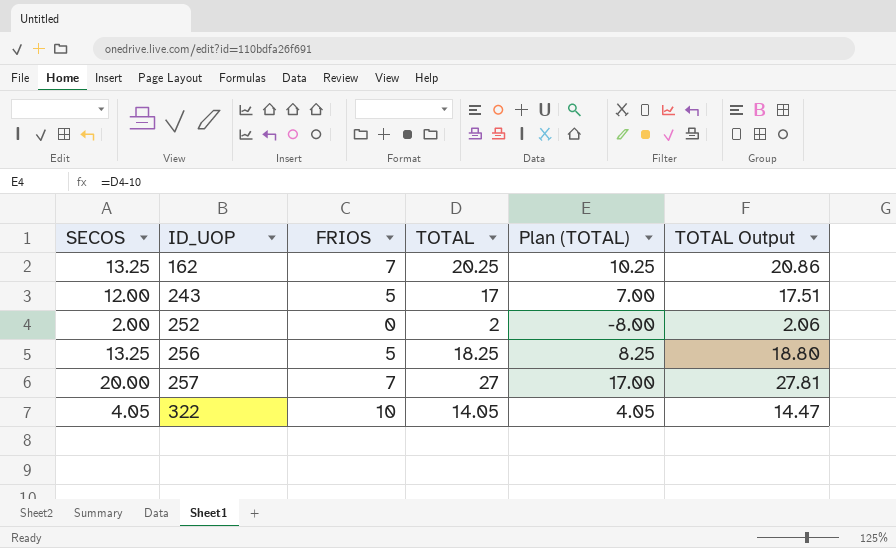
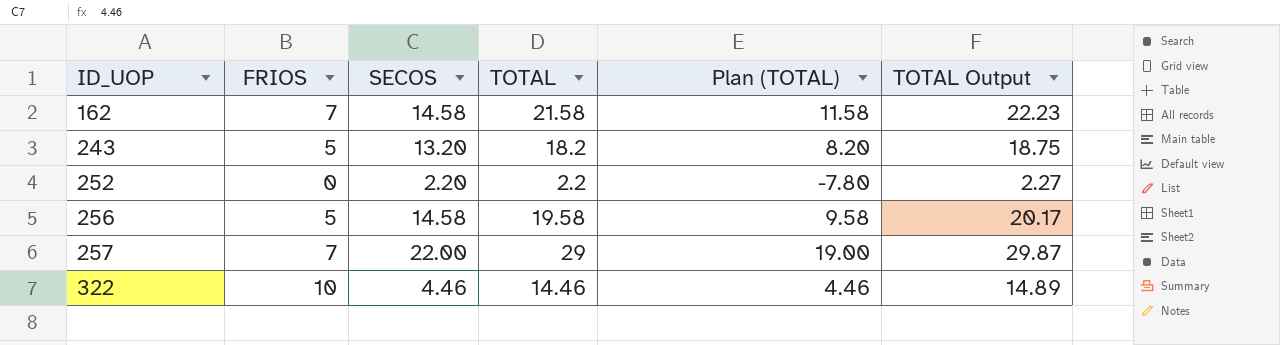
column SECOS | position: 1 -> 3
162 | SECOS: 13.25 -> 14.58
162 | TOTAL: 20.25 -> 21.58
162 | Plan (TOTAL): 10.25 -> 11.58
162 | TOTAL Output: 20.86 -> 22.23
243 | SECOS: 12.00 -> 13.20
243 | TOTAL: 17 -> 18.2
243 | Plan (TOTAL): 7.00 -> 8.20
243 | TOTAL Output: 17.51 -> 18.75
252 | SECOS: 2.00 -> 2.20
252 | TOTAL: 2 -> 2.2
252 | Plan (TOTAL): -8.00 -> -7.80
252 | TOTAL Output: 2.06 -> 2.27
256 | SECOS: 13.25 -> 14.58
256 | TOTAL: 18.25 -> 19.58
256 | Plan (TOTAL): 8.25 -> 9.58
256 | TOTAL Output: 18.80 -> 20.17
257 | SECOS: 20.00 -> 22.00
257 | TOTAL: 27 -> 29
257 | Plan (TOTAL): 17.00 -> 19.00
257 | TOTAL Output: 27.81 -> 29.87
322 | SECOS: 4.05 -> 4.46
322 | TOTAL: 14.05 -> 14.46
322 | Plan (TOTAL): 4.05 -> 4.46
322 | TOTAL Output: 14.47 -> 14.89

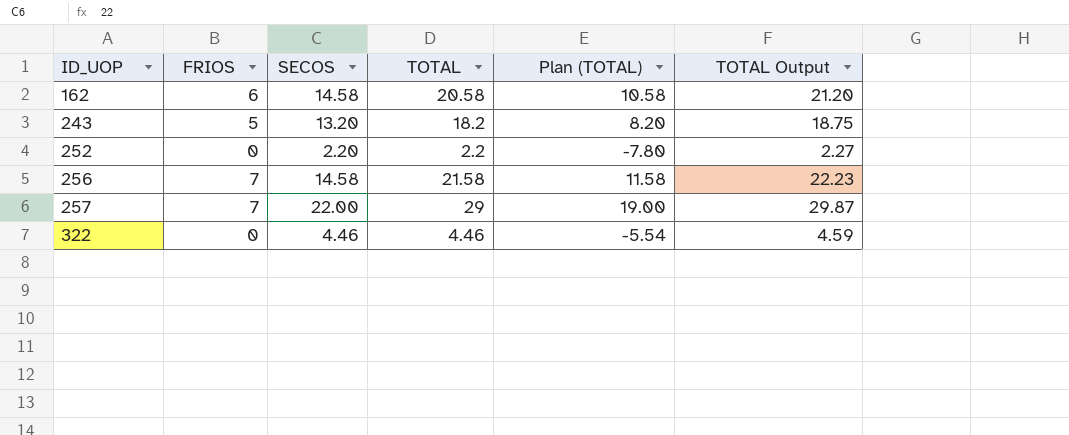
162 | FRIOS: 7 -> 6
162 | TOTAL: 21.58 -> 20.58
162 | Plan (TOTAL): 11.58 -> 10.58
162 | TOTAL Output: 22.23 -> 21.20
256 | FRIOS: 5 -> 7
256 | TOTAL: 19.58 -> 21.58
256 | Plan (TOTAL): 9.58 -> 11.58
256 | TOTAL Output: 20.17 -> 22.23
322 | FRIOS: 10 -> 0
322 | TOTAL: 14.46 -> 4.46
322 | Plan (TOTAL): 4.46 -> -5.54
322 | TOTAL Output: 14.89 -> 4.59

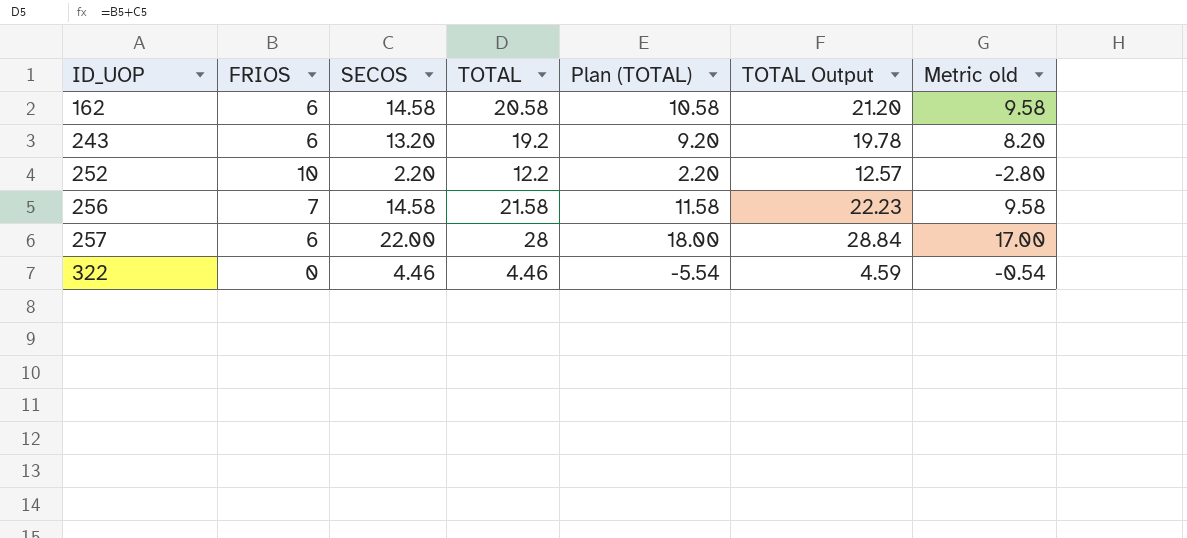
column Metric old | formula: none -> [SECOS] - 5
243 | FRIOS: 5 -> 6
243 | TOTAL: 18.2 -> 19.2
243 | Plan (TOTAL): 8.20 -> 9.20
243 | TOTAL Output: 18.75 -> 19.78
252 | FRIOS: 0 -> 10
252 | TOTAL: 2.2 -> 12.2
252 | Plan (TOTAL): -7.80 -> 2.20
252 | TOTAL Output: 2.27 -> 12.57
257 | FRIOS: 7 -> 6
257 | TOTAL: 29 -> 28
257 | Plan (TOTAL): 19.00 -> 18.00
257 | TOTAL Output: 29.87 -> 28.84

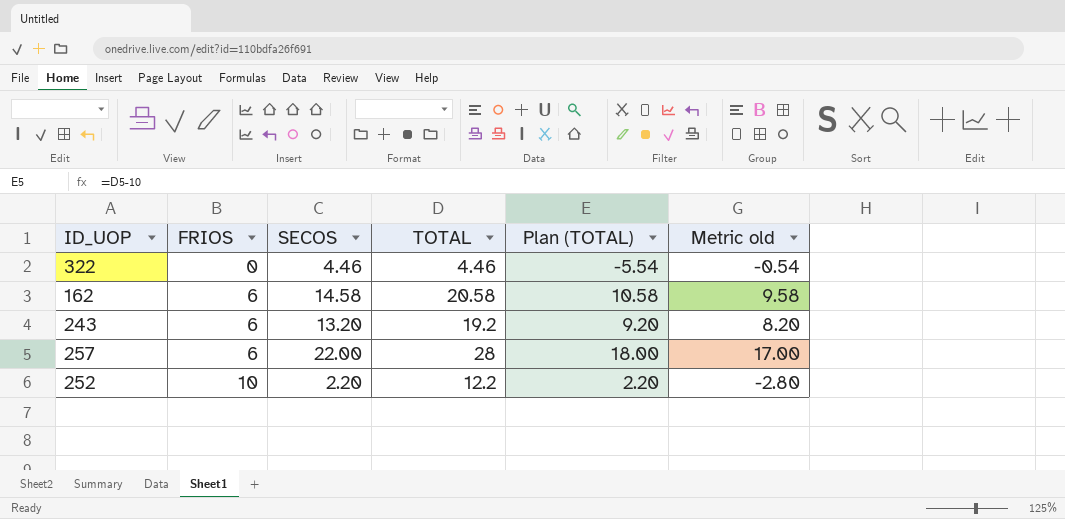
row order: ID_UOP ascending -> FRIOS ascending
column TOTAL Output | formula: [TOTAL] * 1.03 -> none
row 256: 7 | 14.58 | 21.58 | 11.58 | 22.23 | 9.58 -> none

